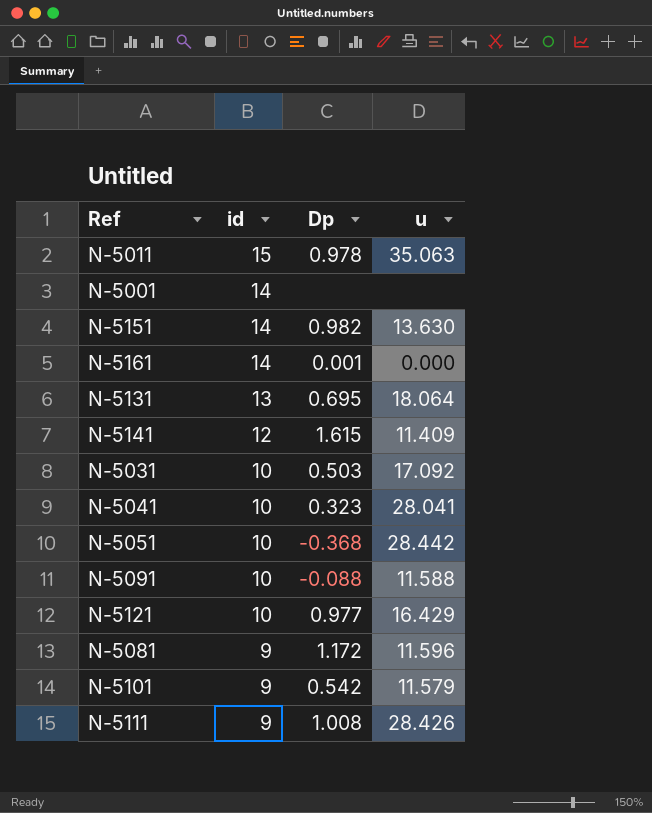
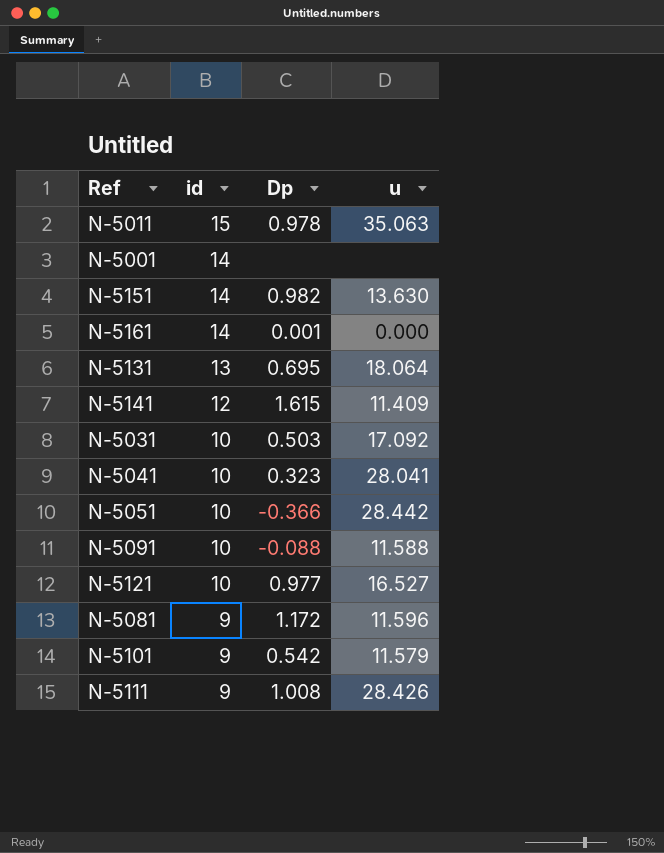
N-5051 | Dp: -0.368 -> -0.366
N-5121 | u: 16.429 -> 16.527

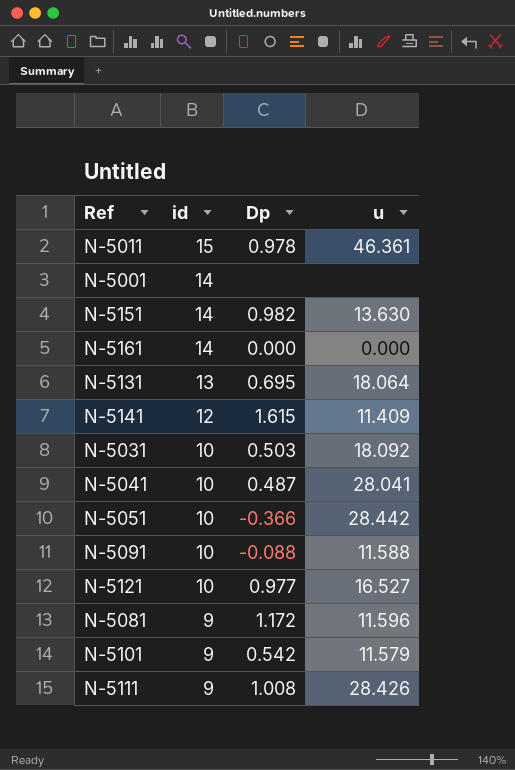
N-5011 | u: 35.063 -> 46.361
N-5161 | Dp: 0.001 -> 0.000
N-5031 | u: 17.092 -> 18.092
N-5041 | Dp: 0.323 -> 0.487

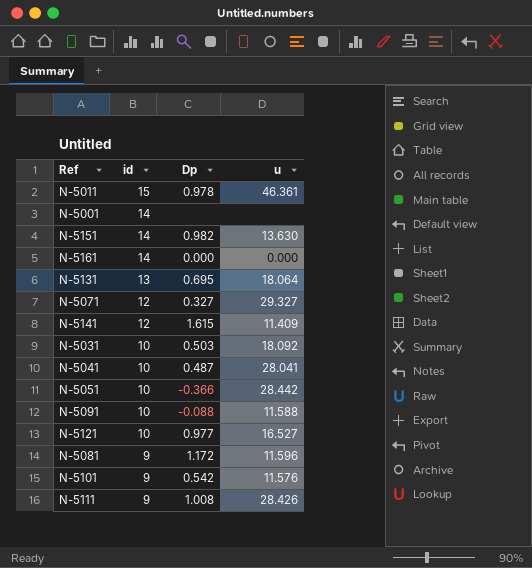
row N-5071: none -> 12 | 0.327 | 29.327
N-5101 | u: 11.579 -> 11.576

